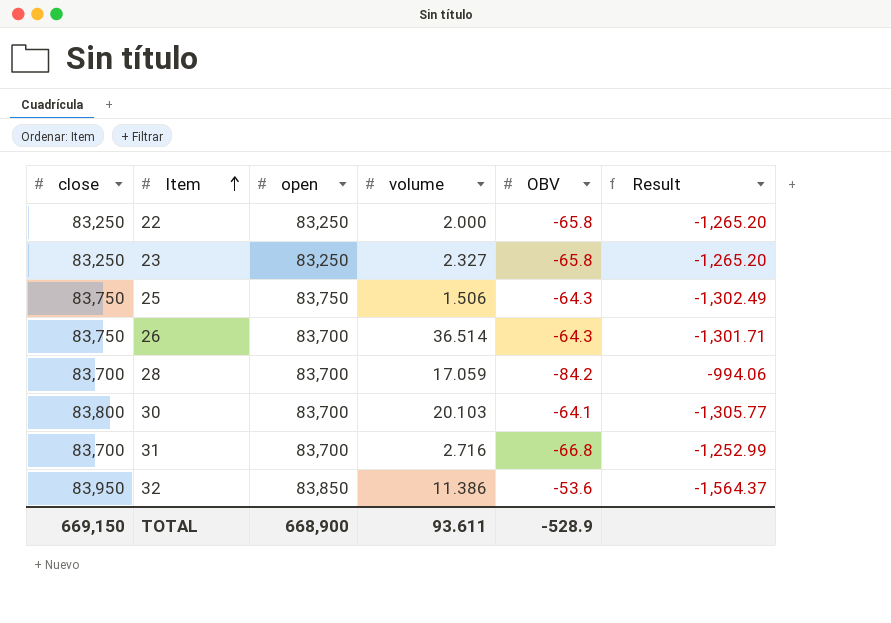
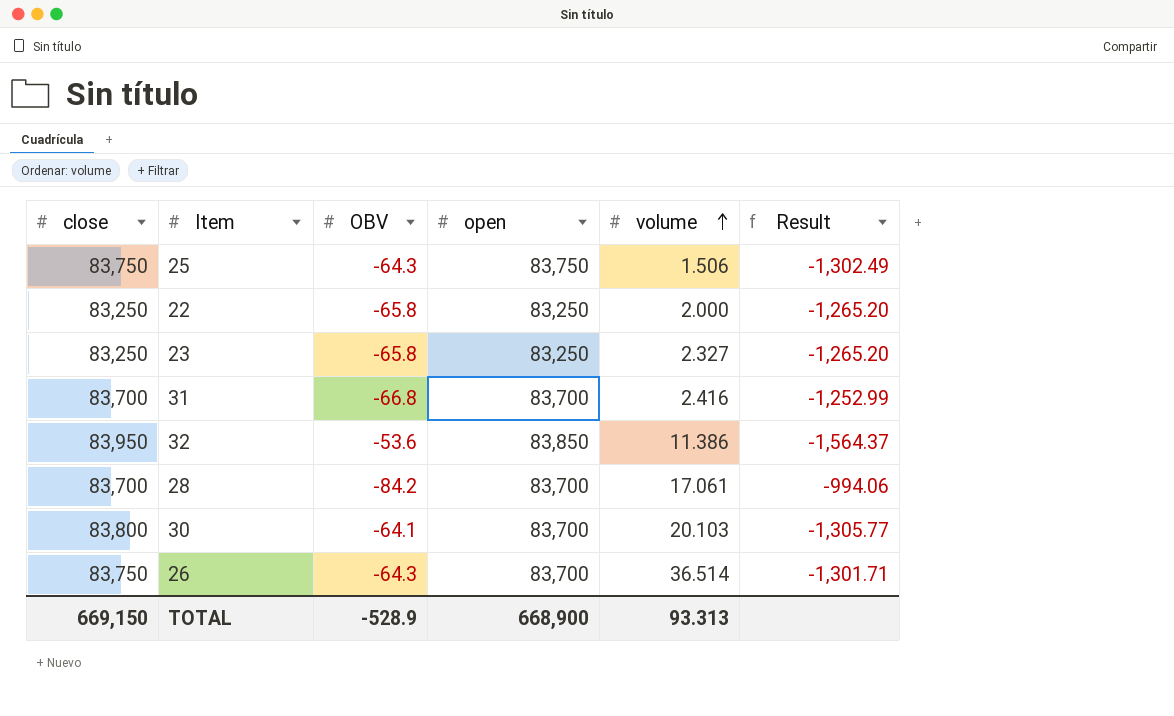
row order: Item ascending -> volume ascending
column OBV | position: 5 -> 3
31 | volume: 2.716 -> 2.416
28 | volume: 17.059 -> 17.061
TOTAL | volume: 93.611 -> 93.313

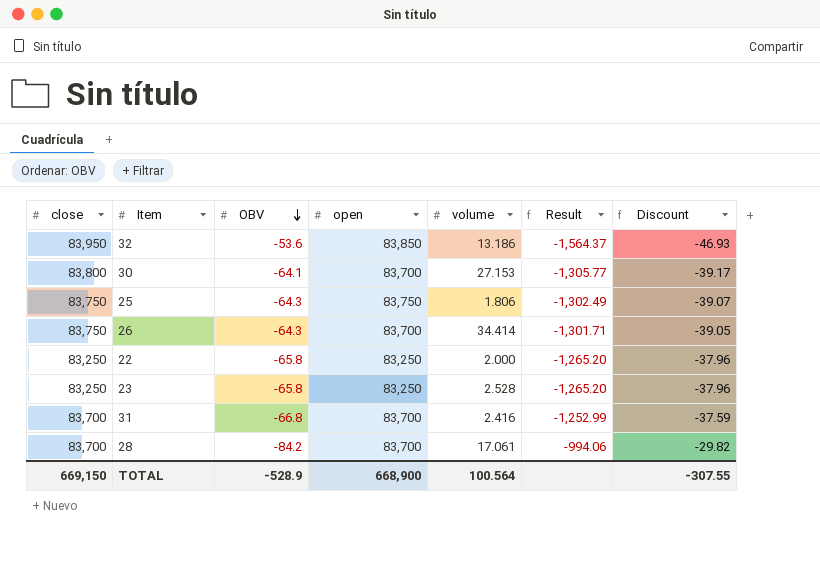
row order: volume ascending -> OBV descending
column Discount | formula: none -> [Result] * 0.03
32 | volume: 11.386 -> 13.186
30 | volume: 20.103 -> 27.153
25 | volume: 1.506 -> 1.806
26 | volume: 36.514 -> 34.414
23 | volume: 2.327 -> 2.528
TOTAL | volume: 93.313 -> 100.564

